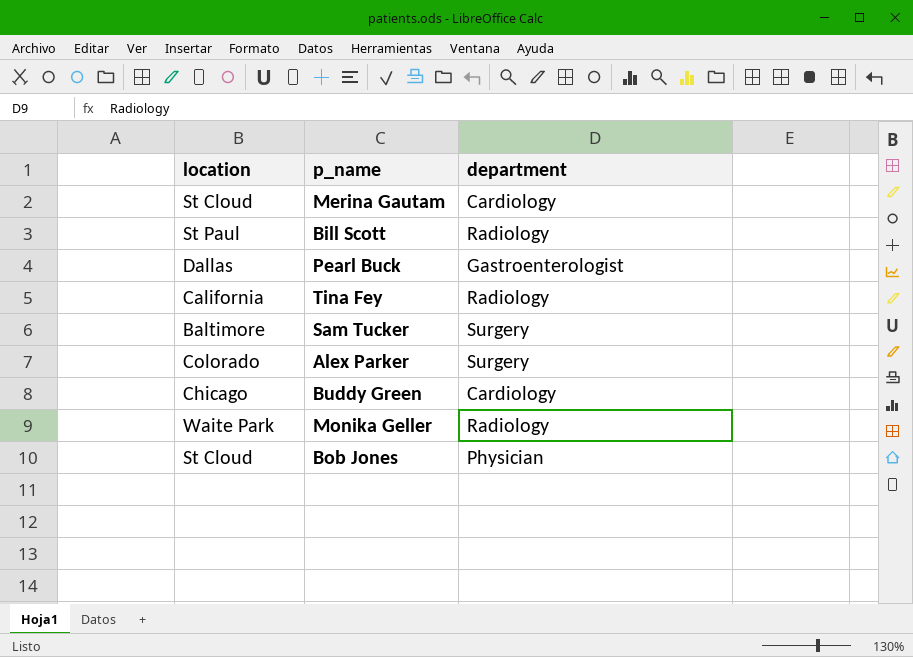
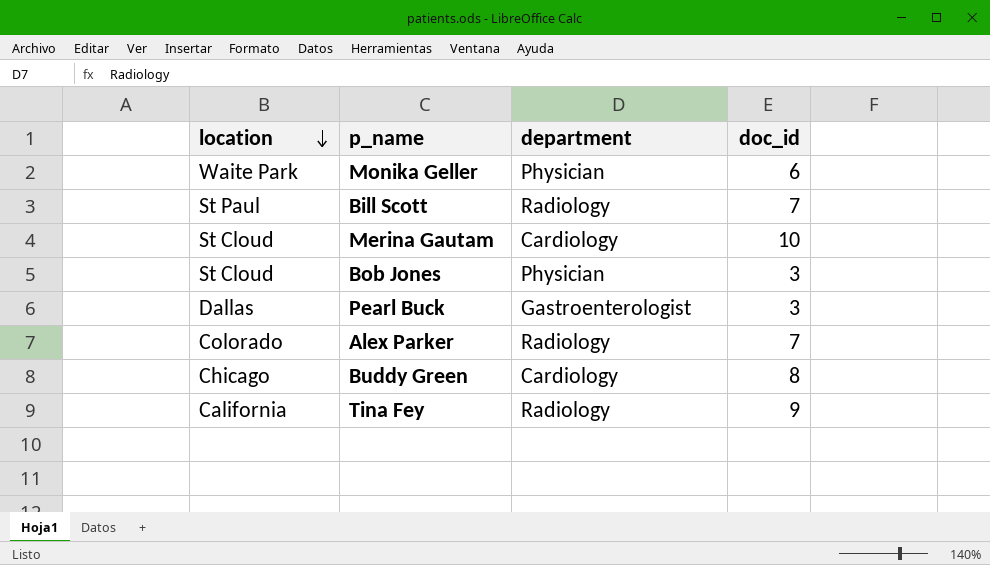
row order: none -> location descending
column doc_id | position: none -> 4
row Sam Tucker: Baltimore | Surgery -> none
Monika Geller | department: Radiology -> Physician
Alex Parker | department: Surgery -> Radiology

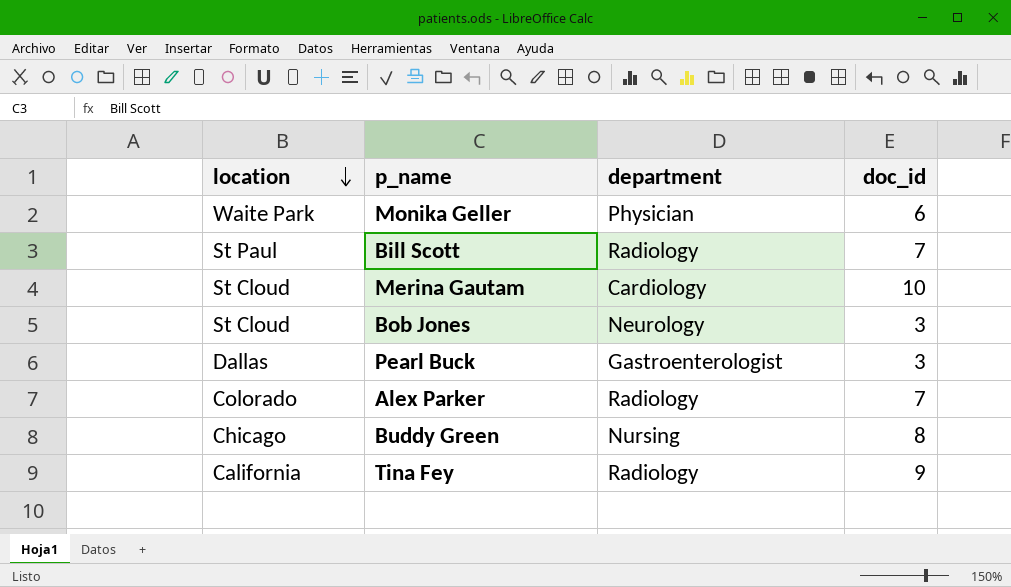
Bob Jones | department: Physician -> Neurology
Buddy Green | department: Cardiology -> Nursing

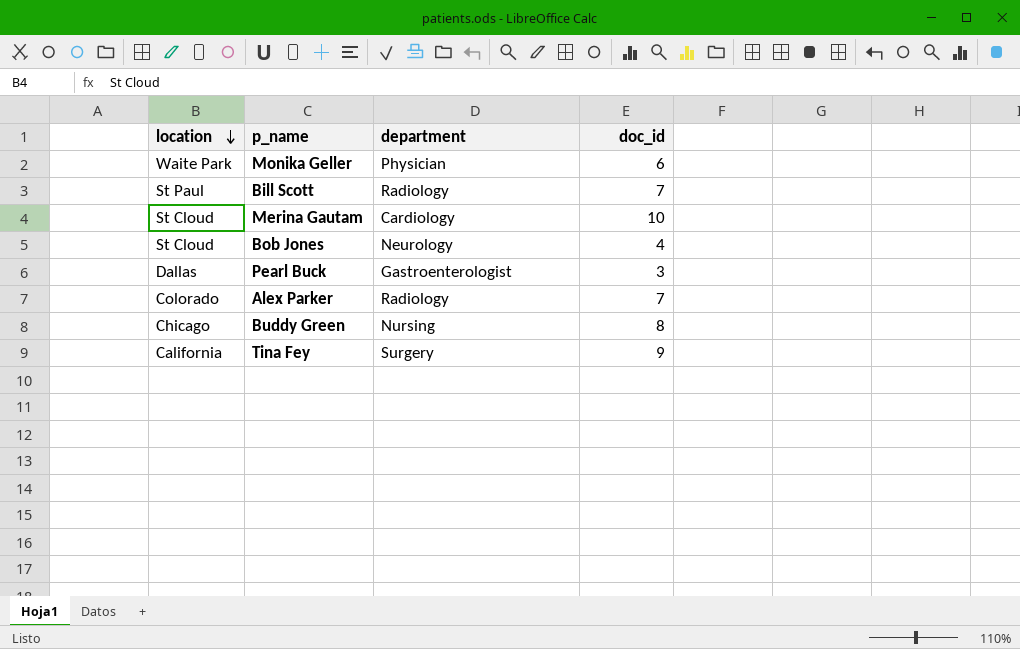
Bob Jones | doc_id: 3 -> 4
Tina Fey | department: Radiology -> Surgery

